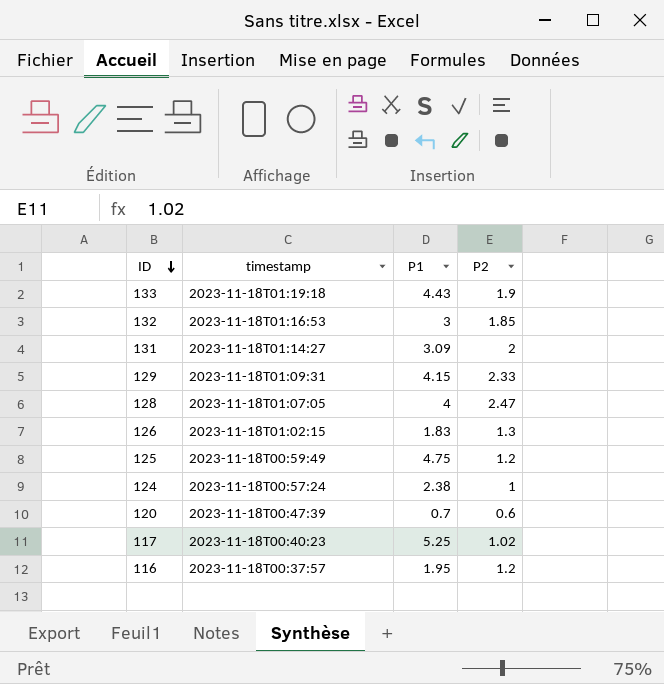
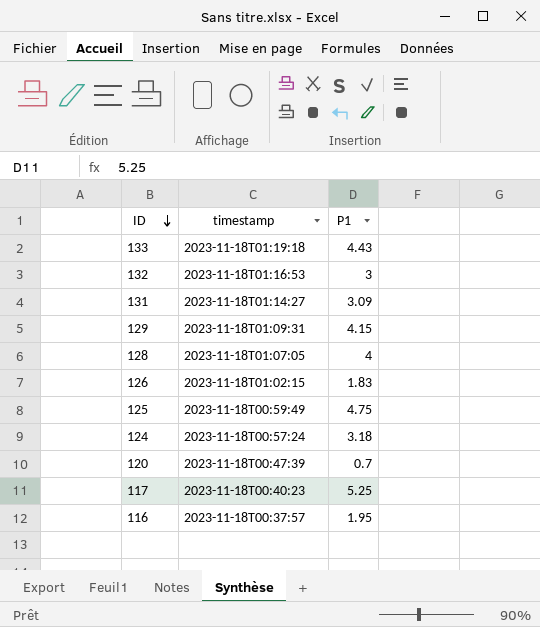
column P2 | position: 4 -> none
124 | P1: 2.38 -> 3.18

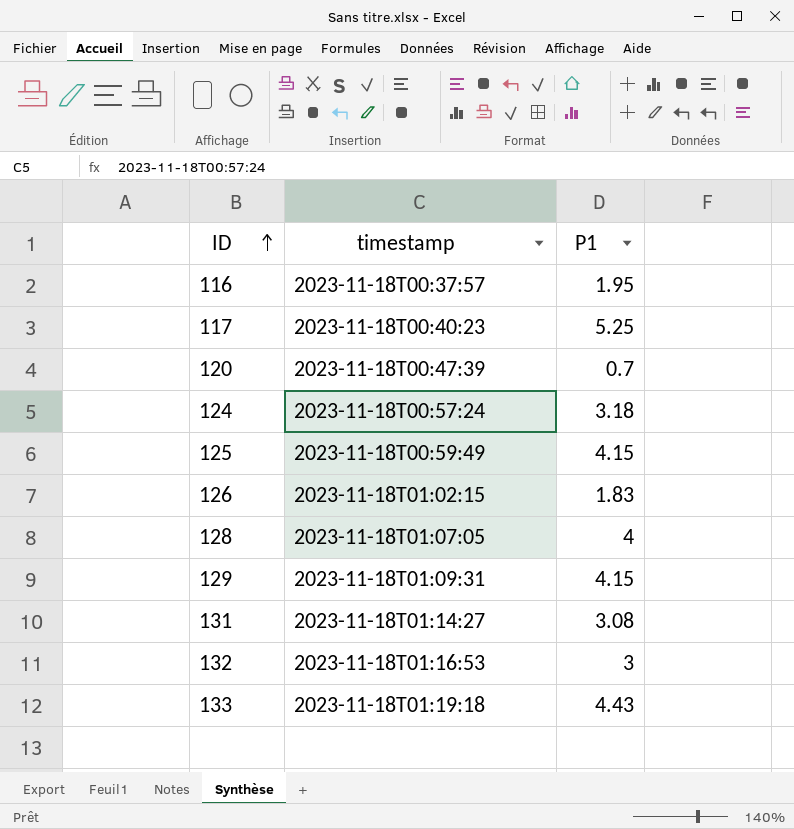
row order: ID descending -> ID ascending
125 | P1: 4.75 -> 4.15
131 | P1: 3.09 -> 3.08

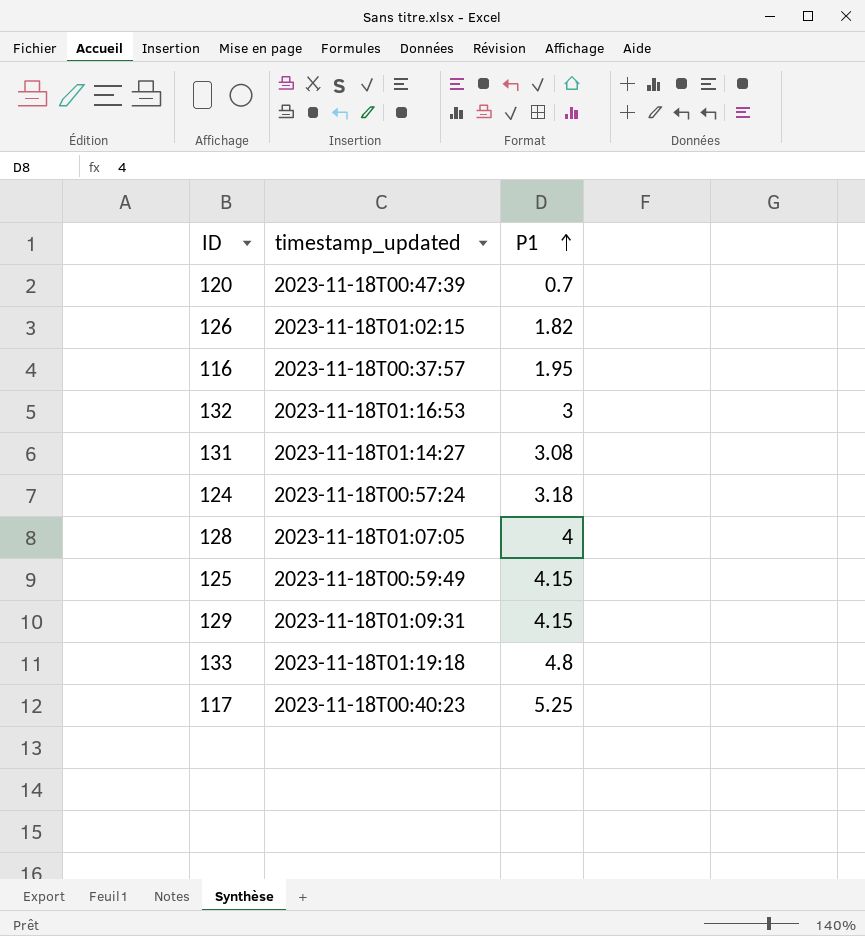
row order: ID ascending -> P1 ascending
column name: timestamp -> timestamp_updated
126 | P1: 1.83 -> 1.82
133 | P1: 4.43 -> 4.8

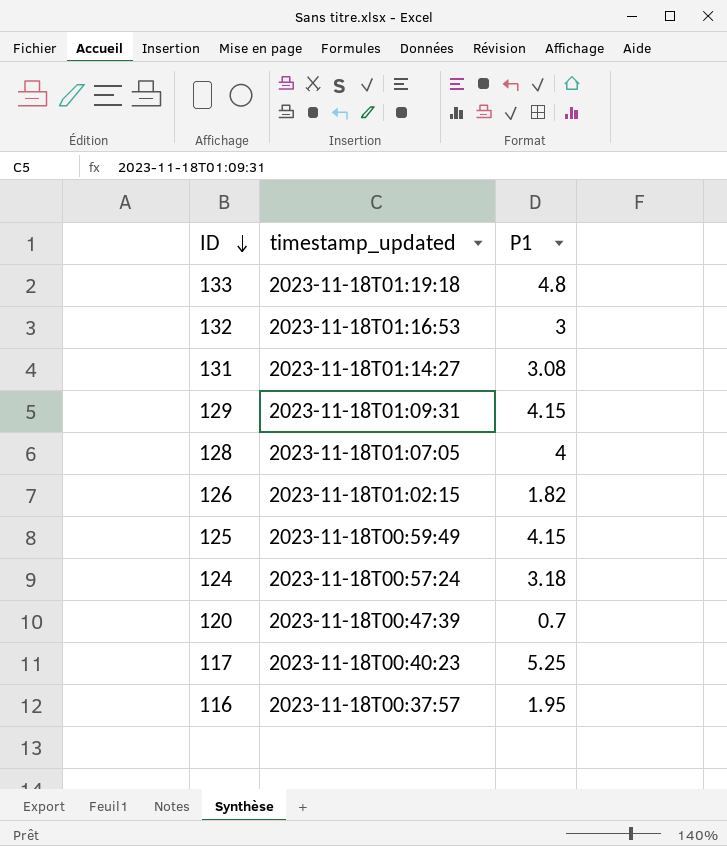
row order: P1 ascending -> ID descending

